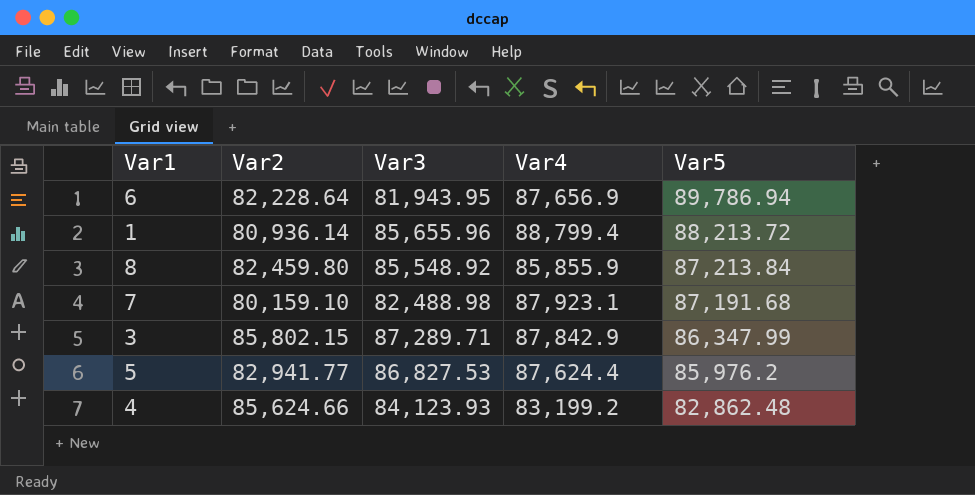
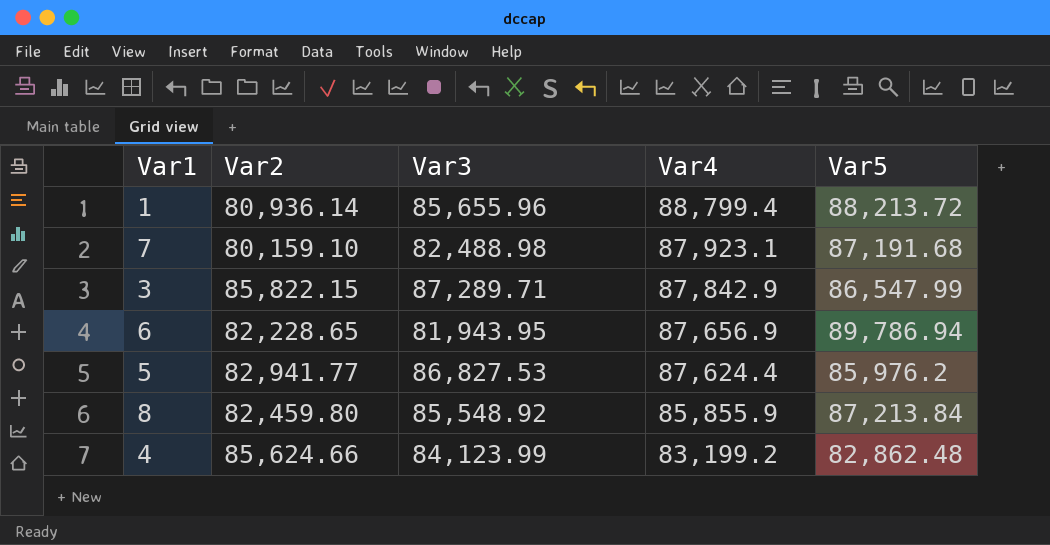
row order: Var5 descending -> Var4 descending
3 | Var2: 85,802.15 -> 85,822.15
3 | Var5: 86,347.99 -> 86,547.99
6 | Var2: 82,228.64 -> 82,228.65
4 | Var3: 84,123.93 -> 84,123.99

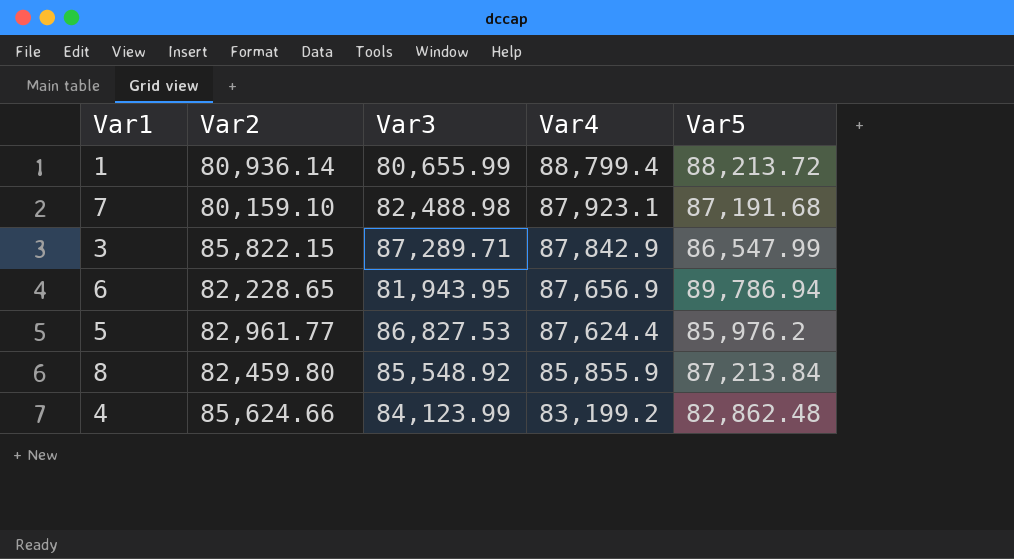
1 | Var3: 85,655.96 -> 80,655.99
5 | Var2: 82,941.77 -> 82,961.77

